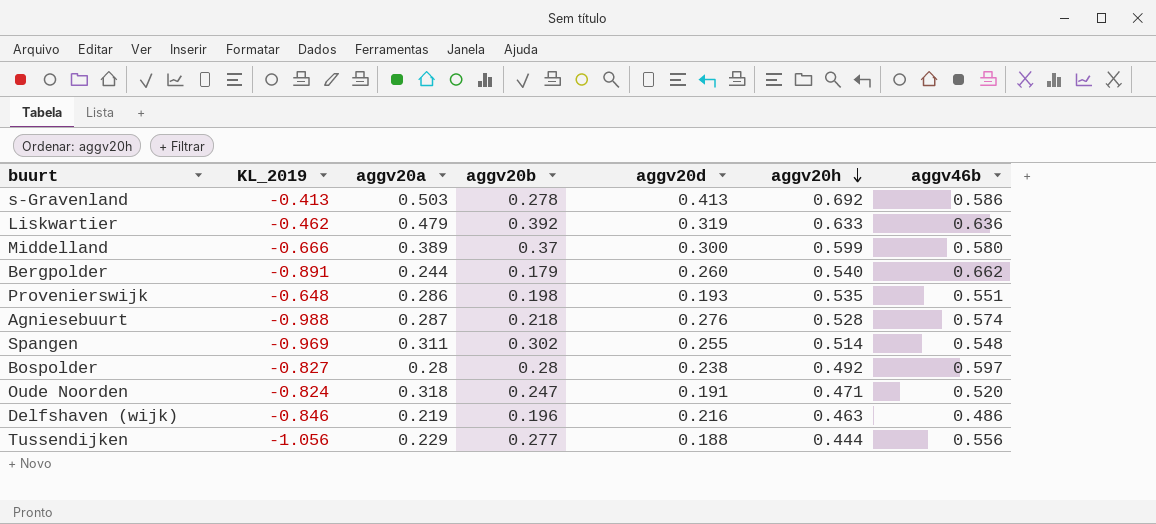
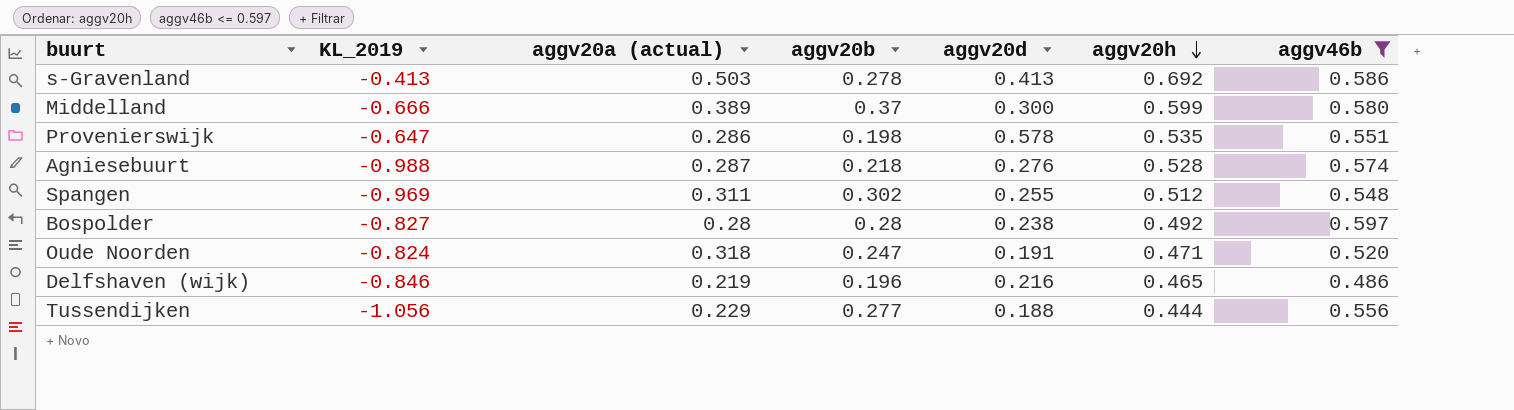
filter: none -> aggv46b <= 0.597
column name: aggv20a -> aggv20a (actual)
Provenierswijk | KL_2019: -0.648 -> -0.647
Provenierswijk | aggv20d: 0.193 -> 0.578
Spangen | aggv20h: 0.514 -> 0.512
Delfshaven (wijk) | aggv20h: 0.463 -> 0.465

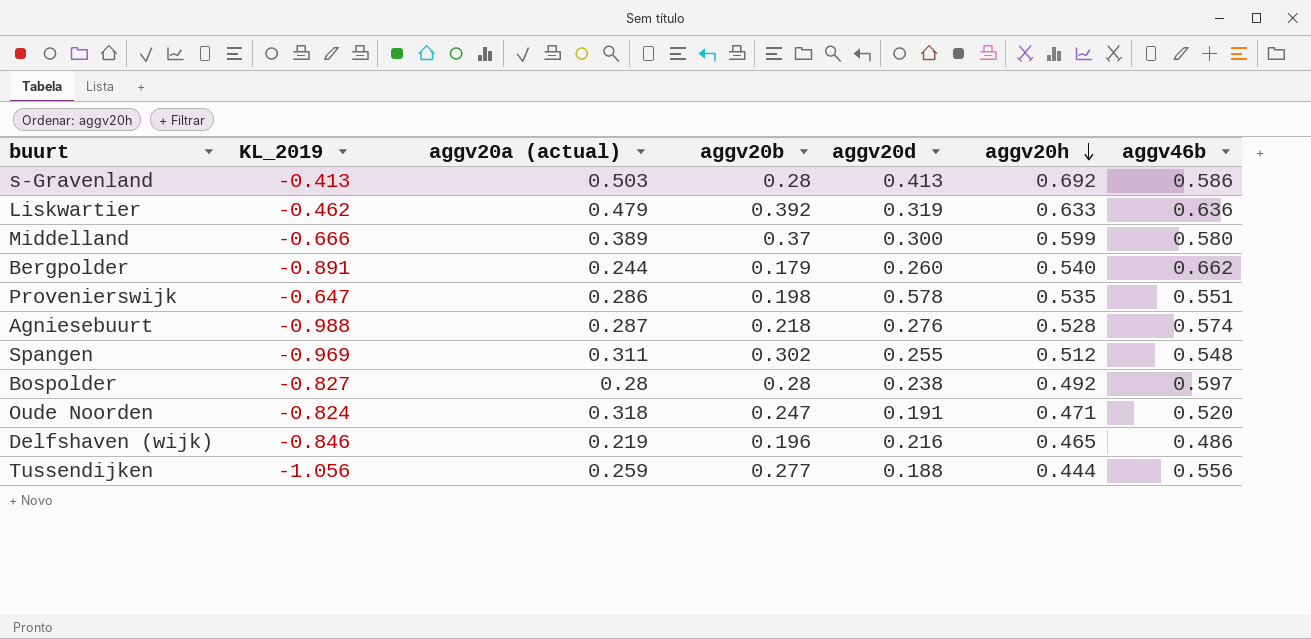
filter: aggv46b <= 0.597 -> none
s-Gravenland | aggv20b: 0.278 -> 0.28
Tussendijken | aggv20a (actual): 0.229 -> 0.259

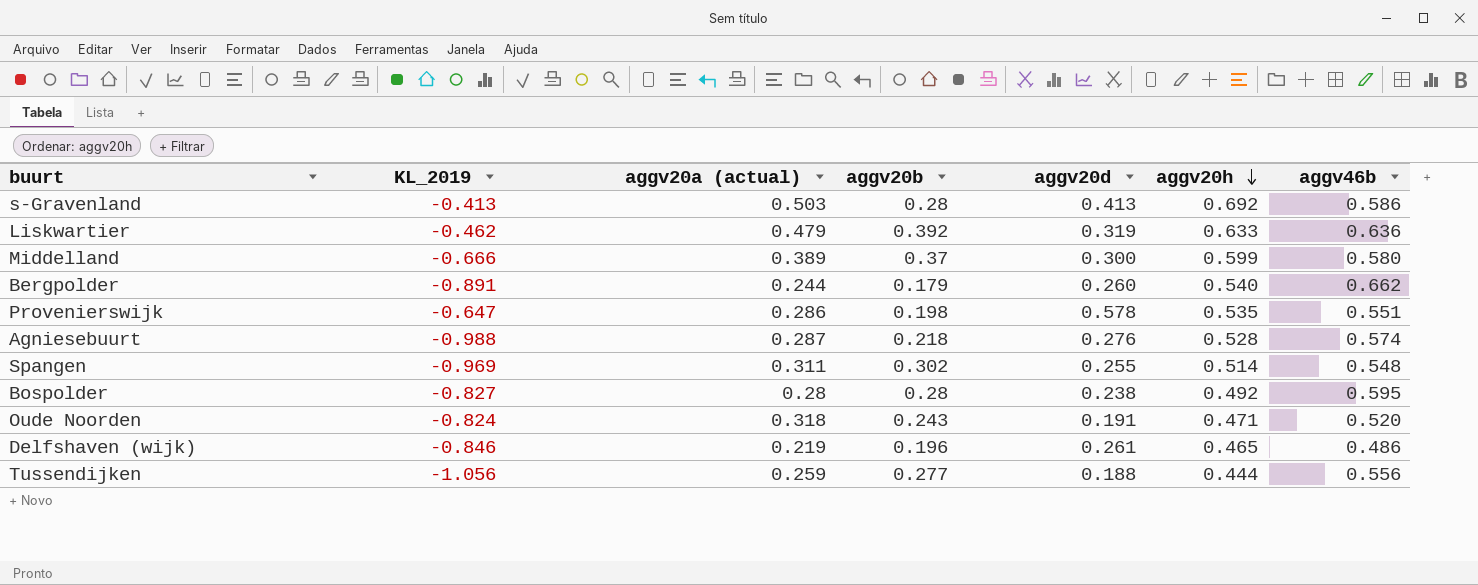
Spangen | aggv20h: 0.512 -> 0.514
Bospolder | aggv46b: 0.597 -> 0.595
Oude Noorden | aggv20b: 0.247 -> 0.243
Delfshaven (wijk) | aggv20d: 0.216 -> 0.261

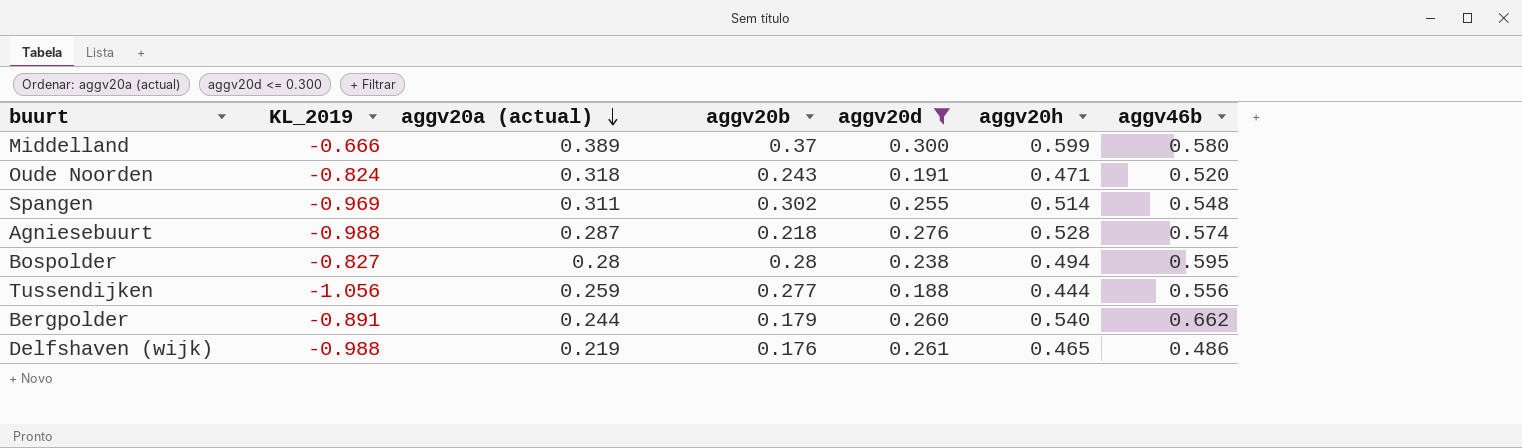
filter: none -> aggv20d <= 0.300
row order: aggv20h descending -> aggv20a (actual) descending
Bospolder | aggv20h: 0.492 -> 0.494
Delfshaven (wijk) | KL_2019: -0.846 -> -0.988
Delfshaven (wijk) | aggv20b: 0.196 -> 0.176

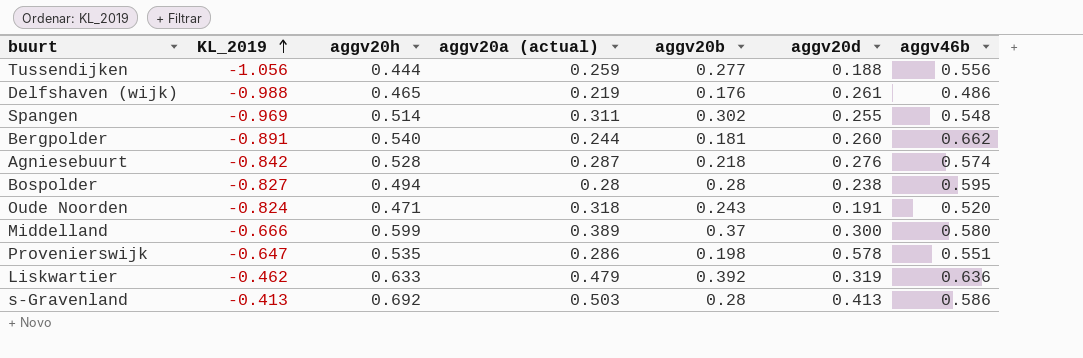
filter: aggv20d <= 0.300 -> none
row order: aggv20a (actual) descending -> KL_2019 ascending
column aggv20h | position: 6 -> 3
Bergpolder | aggv20b: 0.179 -> 0.181
Agniesebuurt | KL_2019: -0.988 -> -0.842

